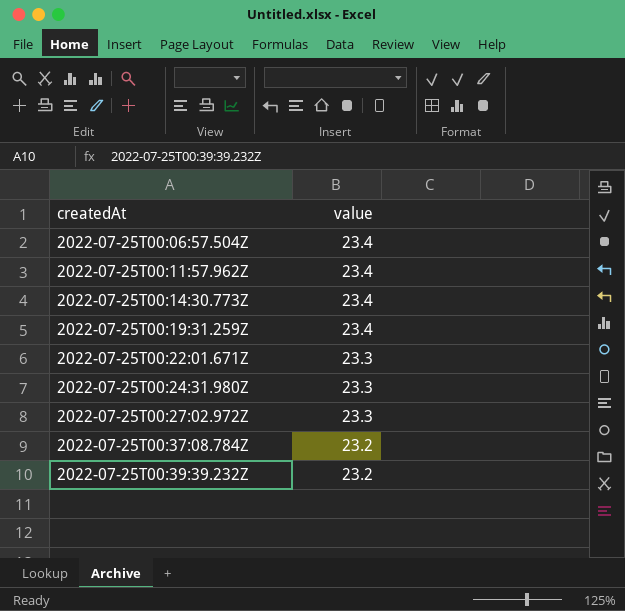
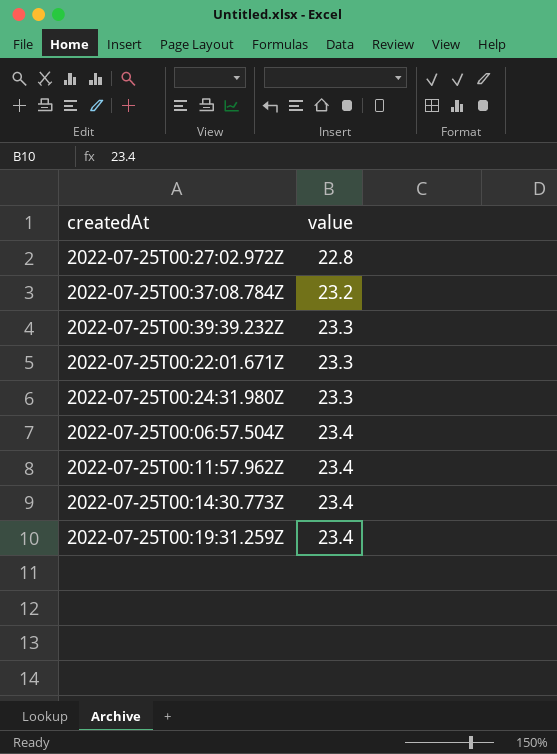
row order: createdAt ascending -> value ascending
2022-07-25T00:27:02.972Z | value: 23.3 -> 22.8
2022-07-25T00:39:39.232Z | value: 23.2 -> 23.3

